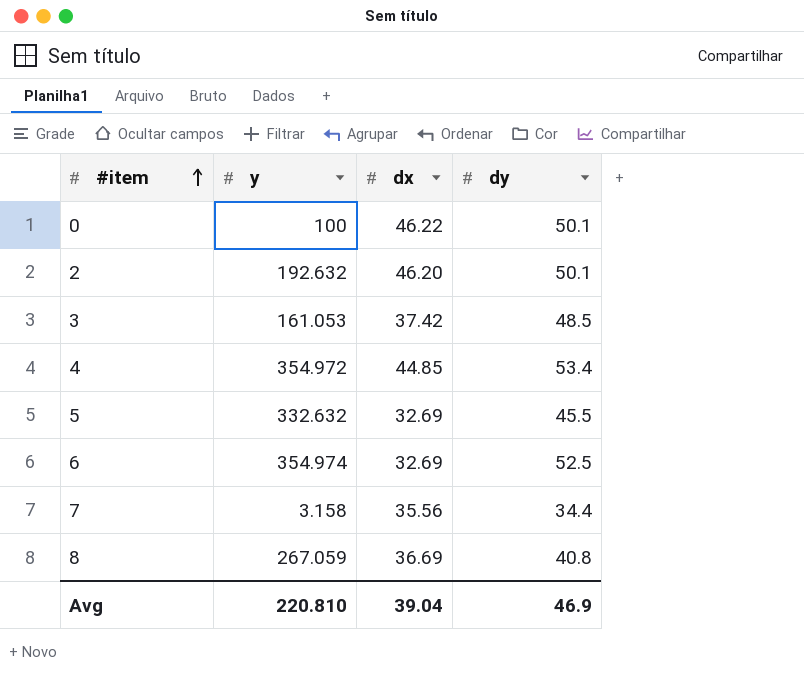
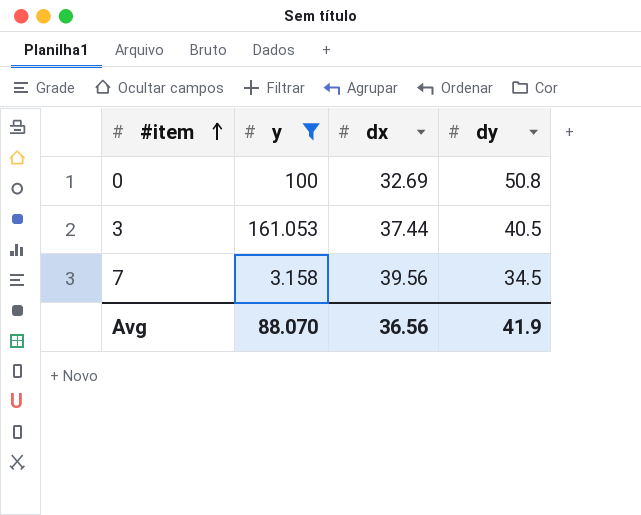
filter: none -> y <= 161.053
0 | dx: 46.22 -> 32.69
0 | dy: 50.1 -> 50.8
3 | dx: 37.42 -> 37.44
3 | dy: 48.5 -> 40.5
7 | dx: 35.56 -> 39.56
7 | dy: 34.4 -> 34.5
Avg | y: 220.810 -> 88.070
Avg | dx: 39.04 -> 36.56
Avg | dy: 46.9 -> 41.9

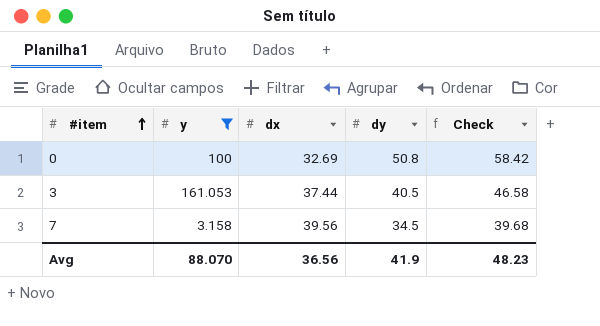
column Check | formula: none -> [dy] * 1.15

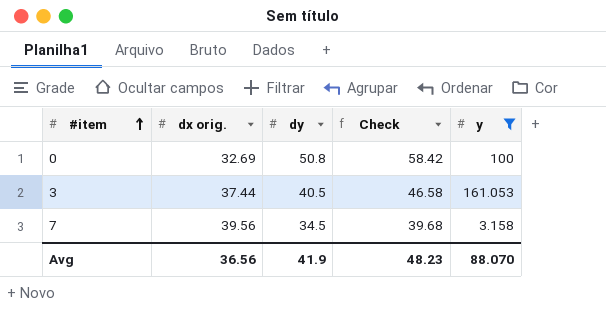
column name: dx -> dx orig.
column y | position: 2 -> 5

